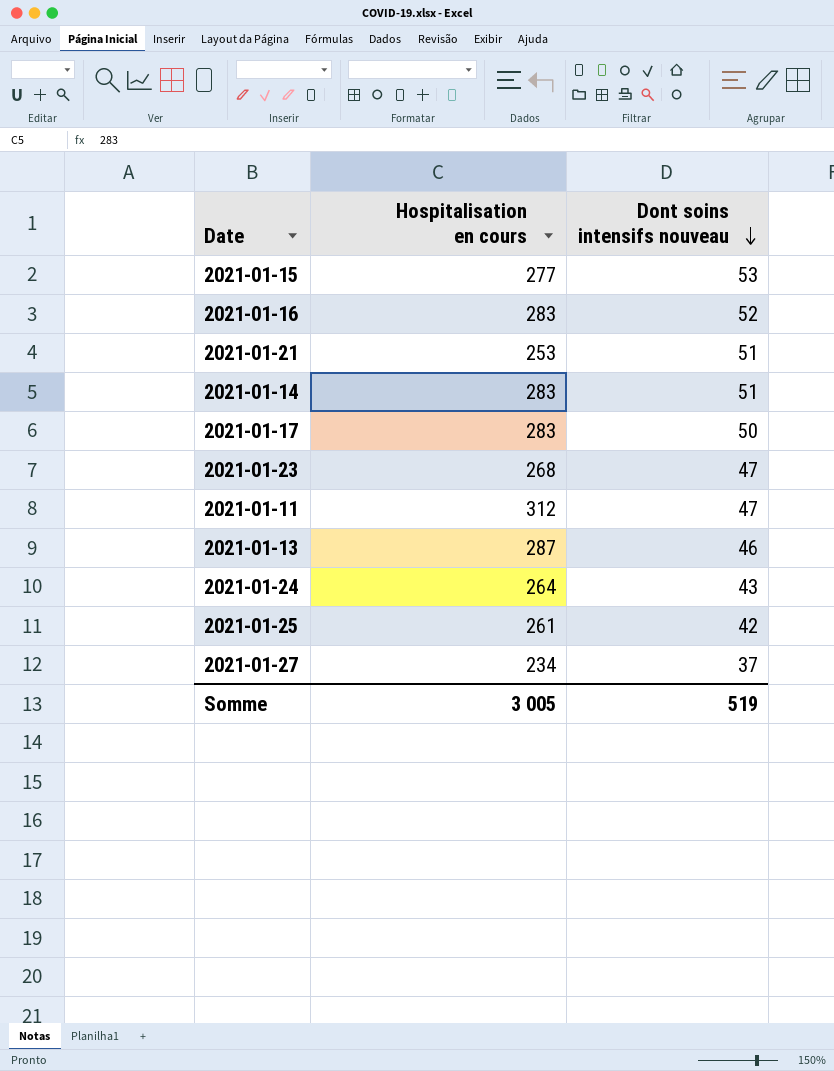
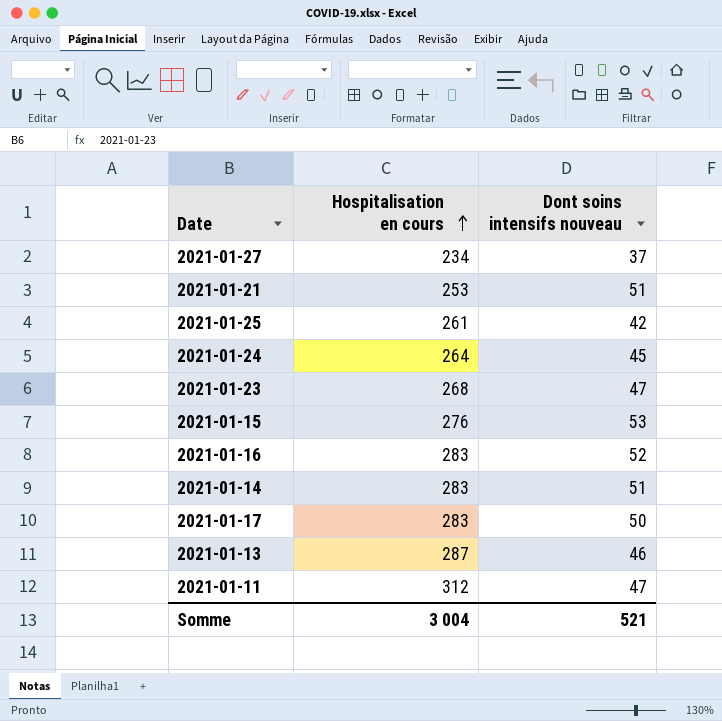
row order: Dont soins intensifs nouveau descending -> Hospitalisation en cours ascending
2021-01-24 | Dont soins intensifs nouveau: 43 -> 45
2021-01-15 | Hospitalisation en cours: 277 -> 276
Somme | Hospitalisation en cours: 3 005 -> 3 004
Somme | Dont soins intensifs nouveau: 519 -> 521

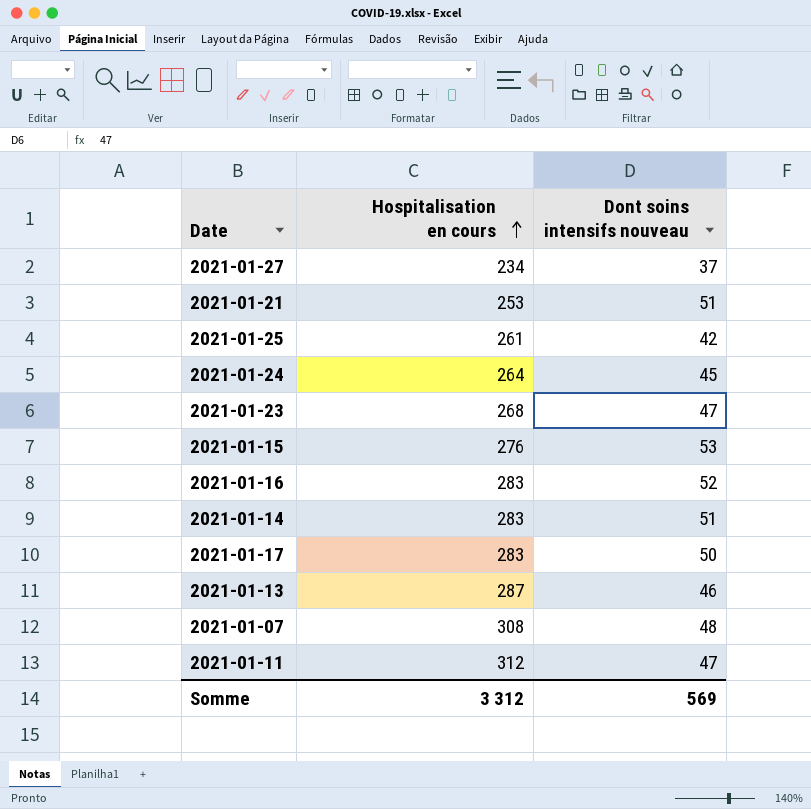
row 2021-01-07: none -> 308 | 48
Somme | Hospitalisation en cours: 3 004 -> 3 312
Somme | Dont soins intensifs nouveau: 521 -> 569

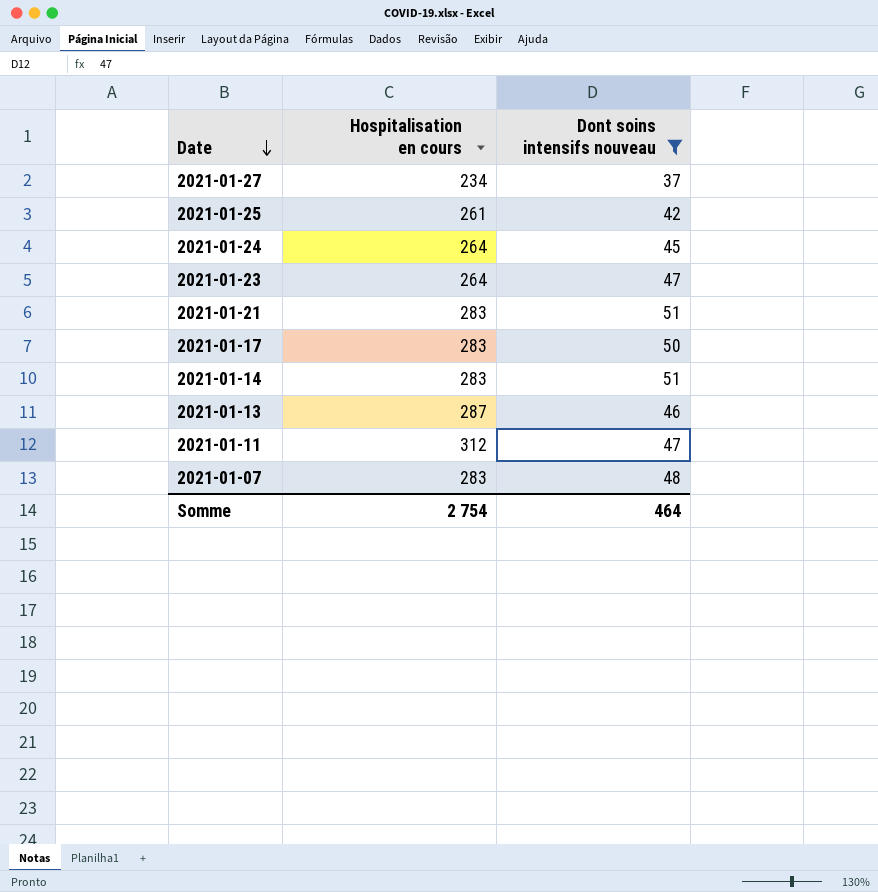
filter: none -> Dont soins intensifs nouveau <= 51
row order: Hospitalisation en cours ascending -> Date descending
2021-01-23 | Hospitalisation en cours: 268 -> 264
2021-01-21 | Hospitalisation en cours: 253 -> 283
2021-01-07 | Hospitalisation en cours: 308 -> 283
Somme | Hospitalisation en cours: 3 312 -> 2 754
Somme | Dont soins intensifs nouveau: 569 -> 464

